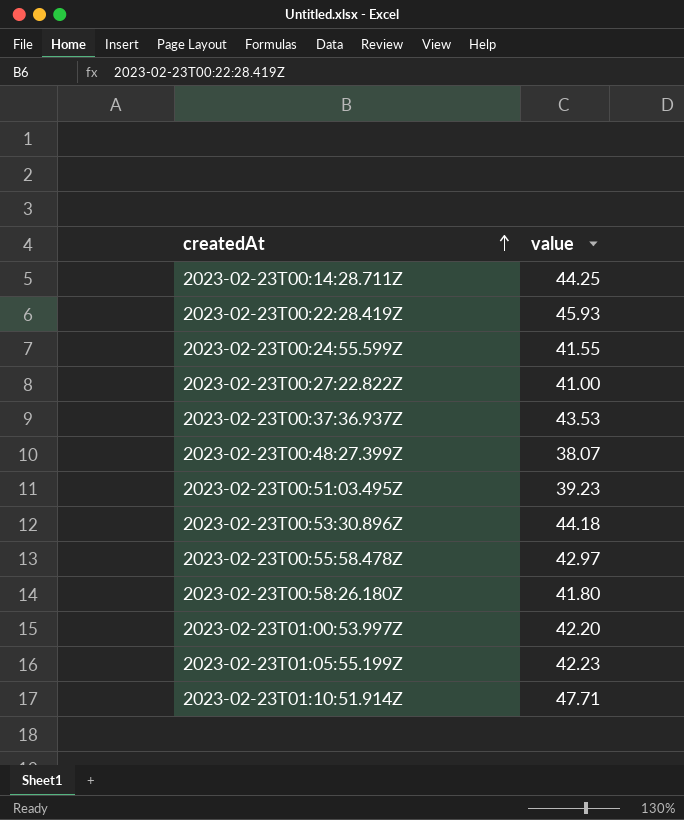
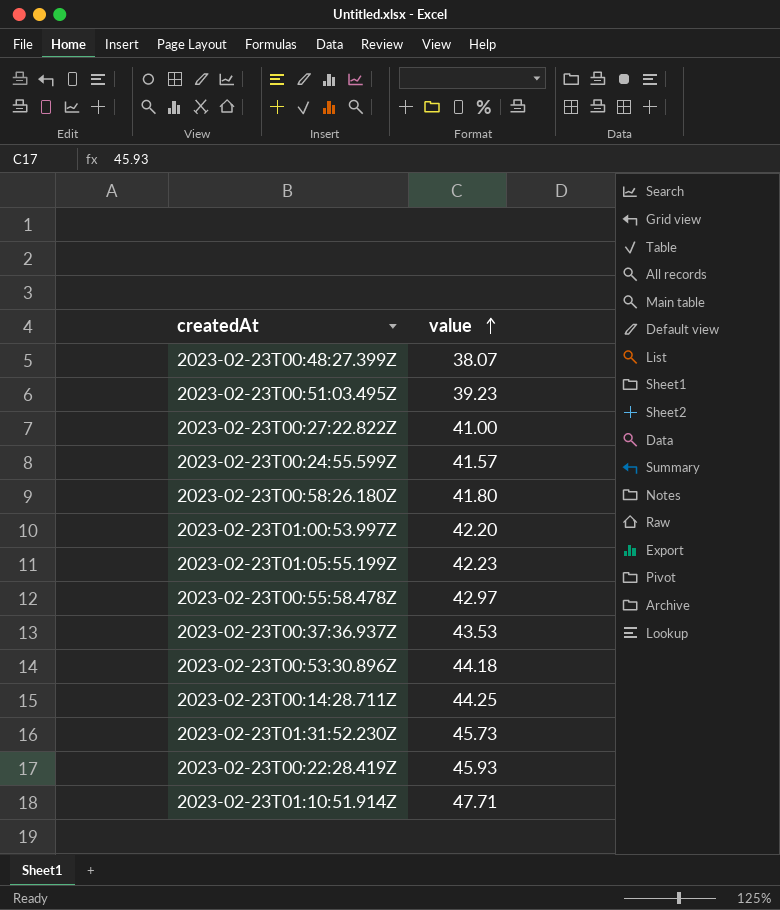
row order: createdAt ascending -> value ascending
2023-02-23T00:24:55.599Z | value: 41.55 -> 41.57
row 2023-02-23T01:31:52.230Z: none -> 45.73

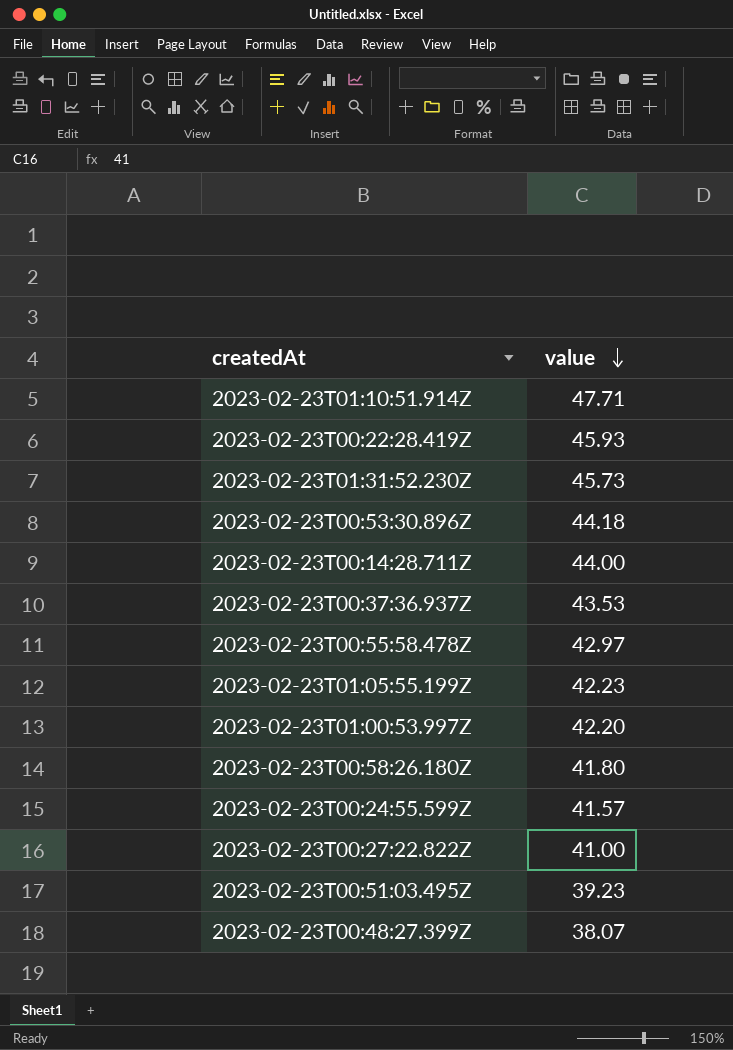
row order: value ascending -> value descending
2023-02-23T00:14:28.711Z | value: 44.25 -> 44.00

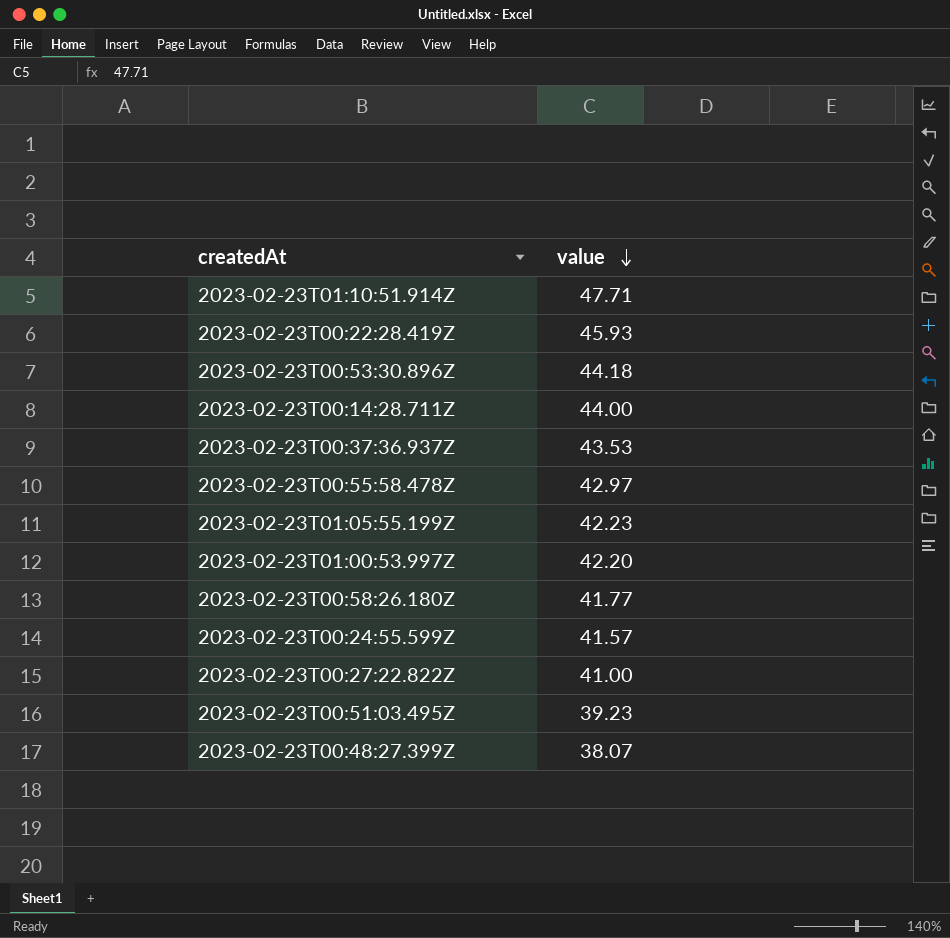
row 2023-02-23T01:31:52.230Z: 45.73 -> none
2023-02-23T00:58:26.180Z | value: 41.80 -> 41.77

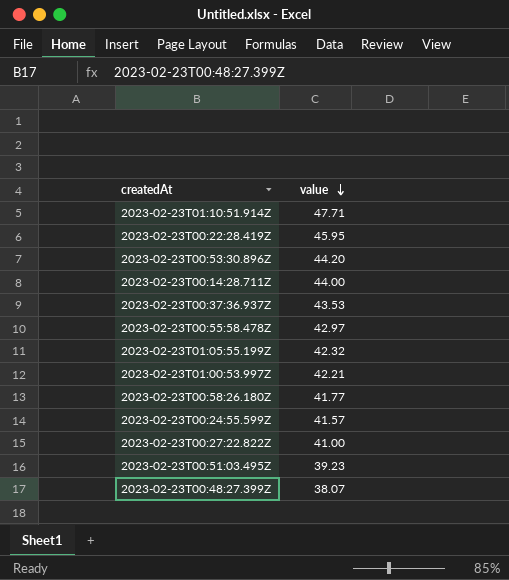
2023-02-23T00:22:28.419Z | value: 45.93 -> 45.95
2023-02-23T00:53:30.896Z | value: 44.18 -> 44.20
2023-02-23T01:05:55.199Z | value: 42.23 -> 42.32
2023-02-23T01:00:53.997Z | value: 42.20 -> 42.21

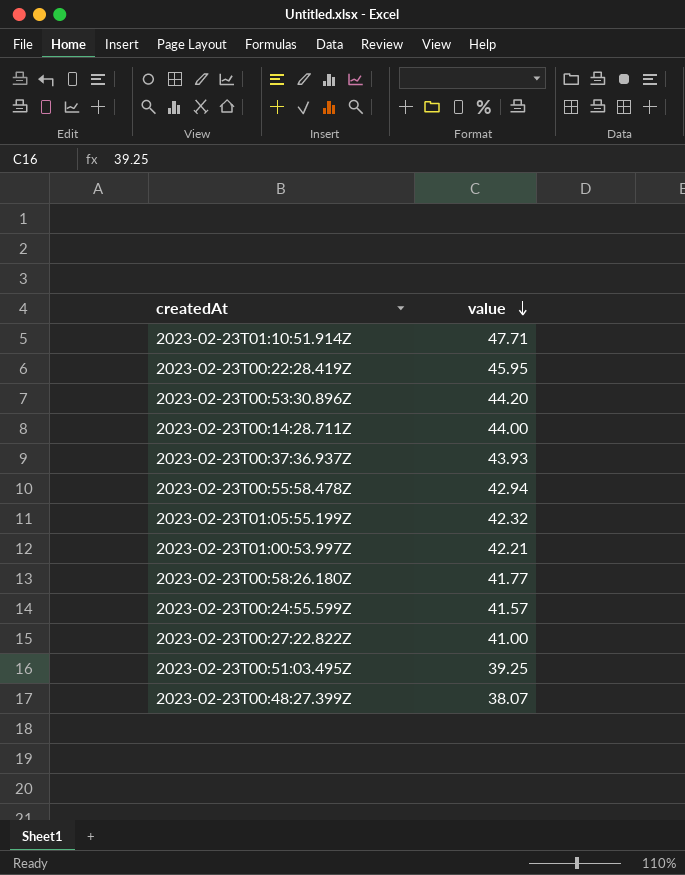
2023-02-23T00:37:36.937Z | value: 43.53 -> 43.93
2023-02-23T00:55:58.478Z | value: 42.97 -> 42.94
2023-02-23T00:51:03.495Z | value: 39.23 -> 39.25

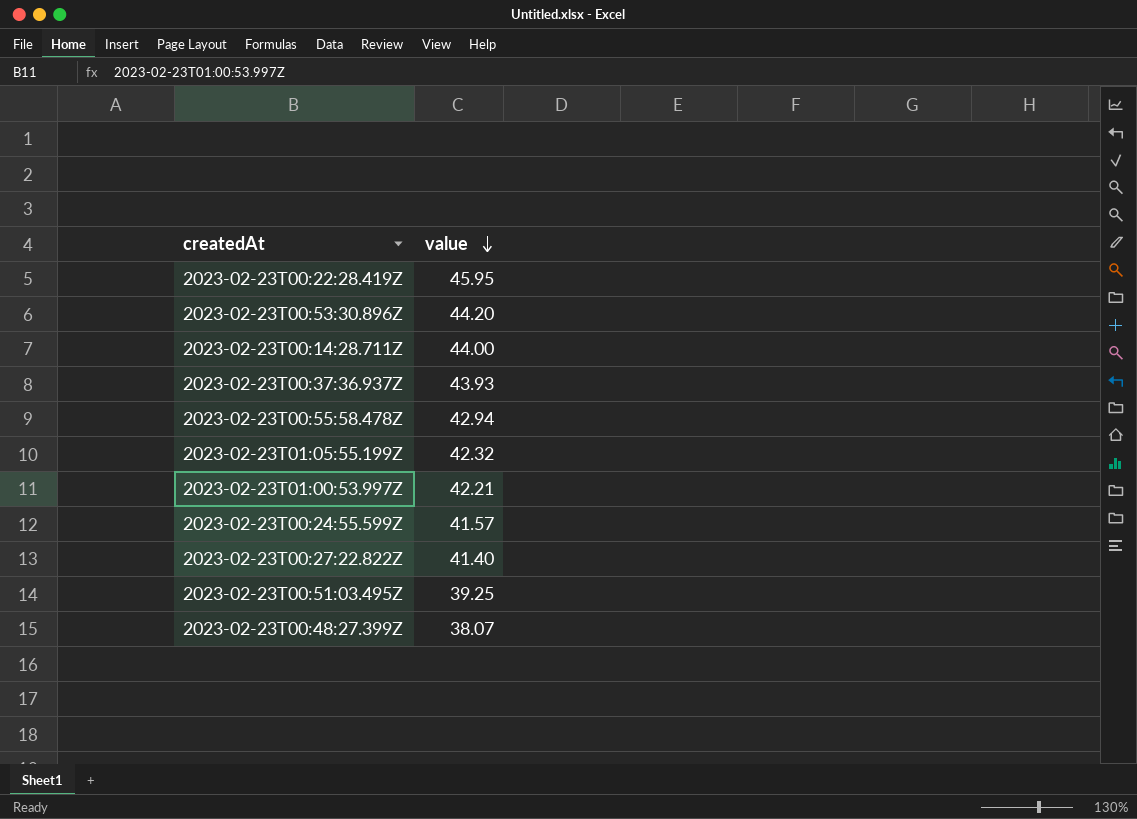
row 2023-02-23T01:10:51.914Z: 47.71 -> none
row 2023-02-23T00:58:26.180Z: 41.77 -> none
2023-02-23T00:27:22.822Z | value: 41.00 -> 41.40

